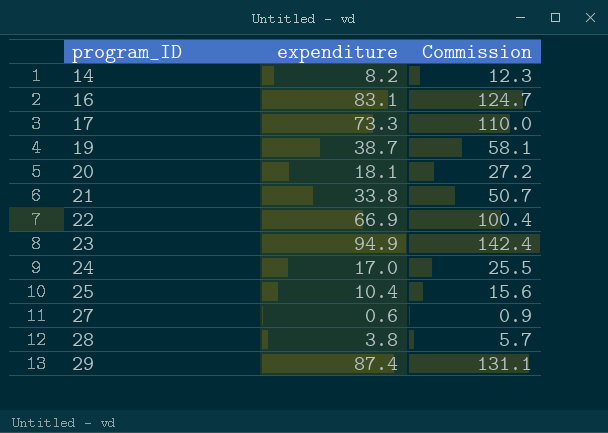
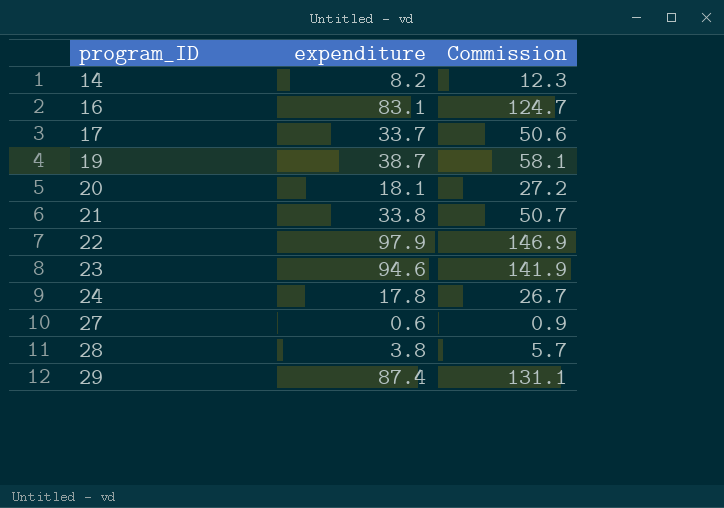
row 25: 10.4 | 15.6 -> none
17 | expenditure: 73.3 -> 33.7
17 | Commission: 110.0 -> 50.6
22 | expenditure: 66.9 -> 97.9
22 | Commission: 100.4 -> 146.9
23 | expenditure: 94.9 -> 94.6
23 | Commission: 142.4 -> 141.9
24 | expenditure: 17.0 -> 17.8
24 | Commission: 25.5 -> 26.7

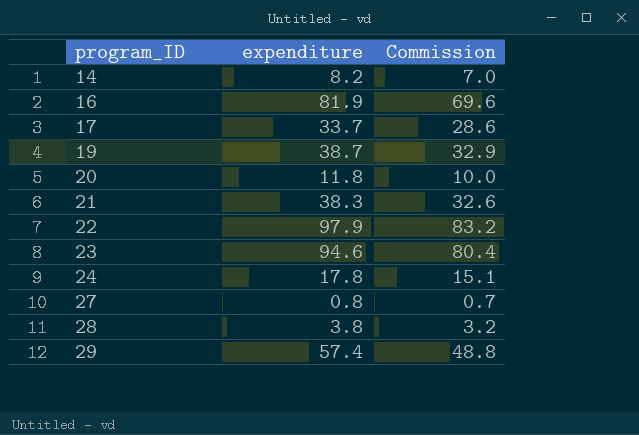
column Commission | formula: [expenditure] * 1.5 -> [expenditure] * 0.85
16 | expenditure: 83.1 -> 81.9
20 | expenditure: 18.1 -> 11.8
21 | expenditure: 33.8 -> 38.3
27 | expenditure: 0.6 -> 0.8
29 | expenditure: 87.4 -> 57.4

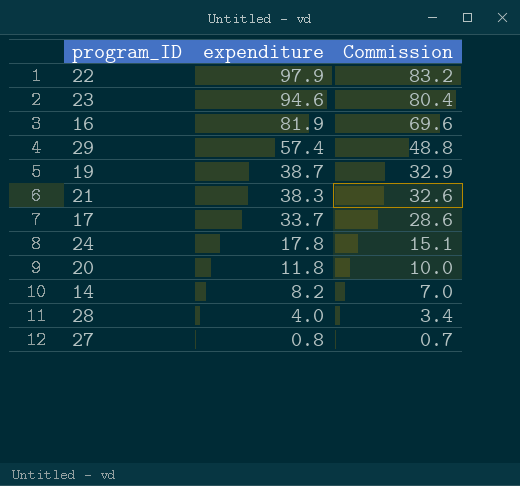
row order: program_ID ascending -> expenditure descending
28 | expenditure: 3.8 -> 4.0
28 | Commission: 3.2 -> 3.4

